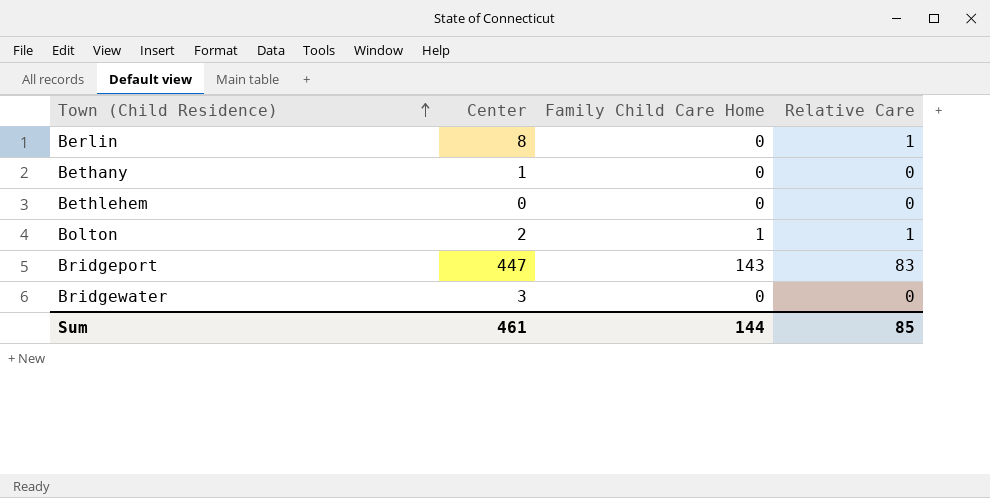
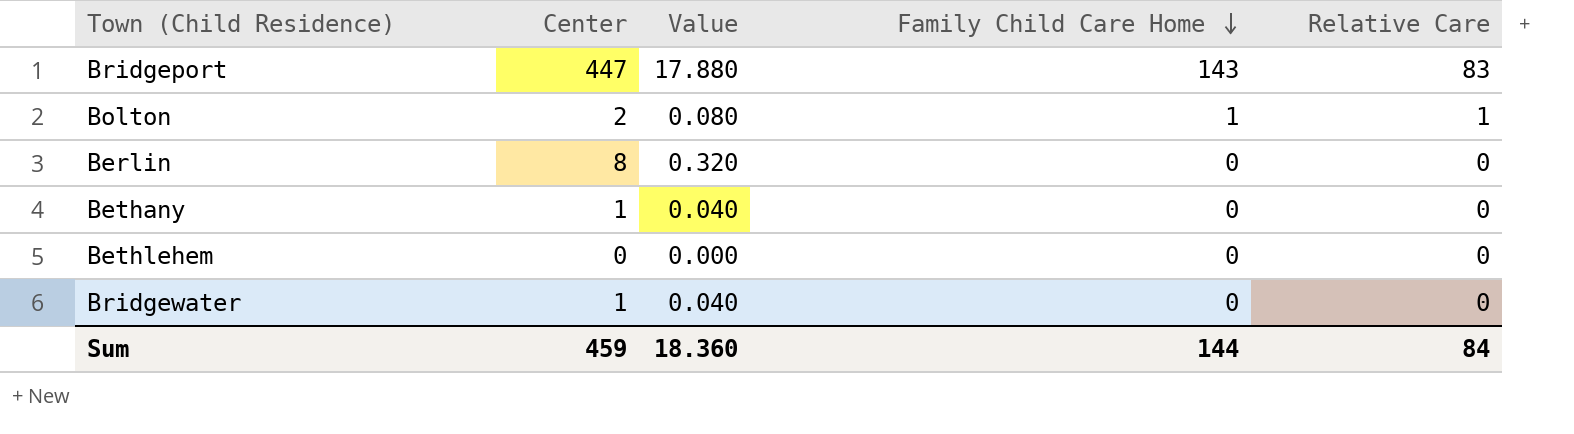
row order: Town (Child Residence) ascending -> Family Child Care Home descending
column Value | formula: none -> [Center] * 0.04
Berlin | Relative Care: 1 -> 0
Bridgewater | Center: 3 -> 1
Sum | Center: 461 -> 459
Sum | Relative Care: 85 -> 84

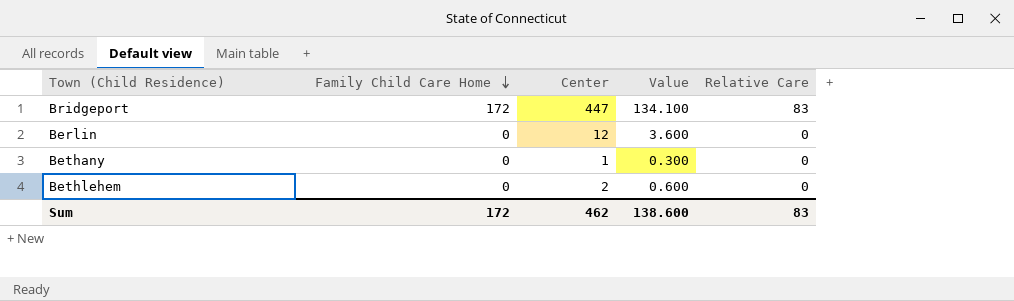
column Family Child Care Home | position: 4 -> 2
column Value | formula: [Center] * 0.04 -> [Center] * 0.3
row Bolton: 2 | 0.080 | 1 | 1 -> none
row Bridgewater: 1 | 0.040 | 0 | 0 -> none
Bridgeport | Family Child Care Home: 143 -> 172
Berlin | Center: 8 -> 12
Bethlehem | Center: 0 -> 2
Sum | Family Child Care Home: 144 -> 172
Sum | Center: 459 -> 462
Sum | Value: 18.360 -> 138.600
Sum | Relative Care: 84 -> 83

